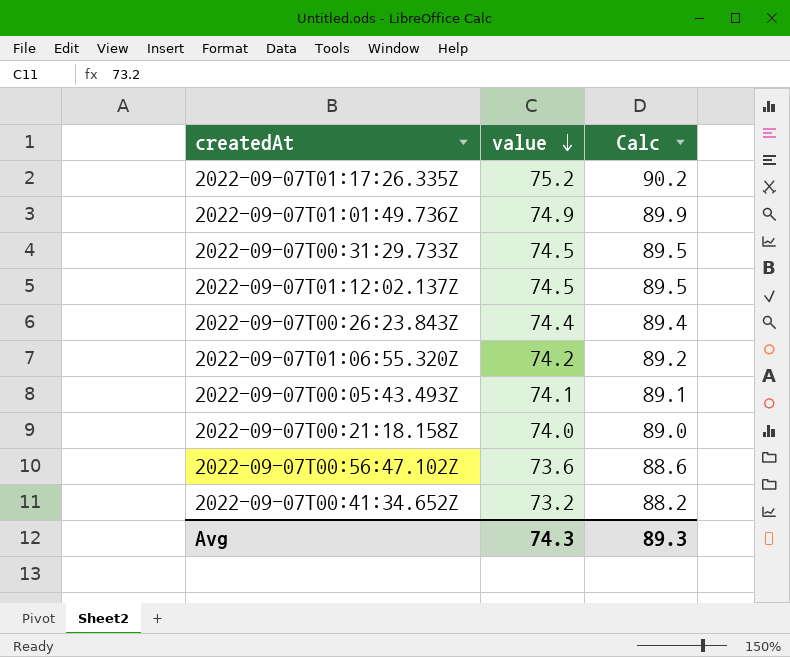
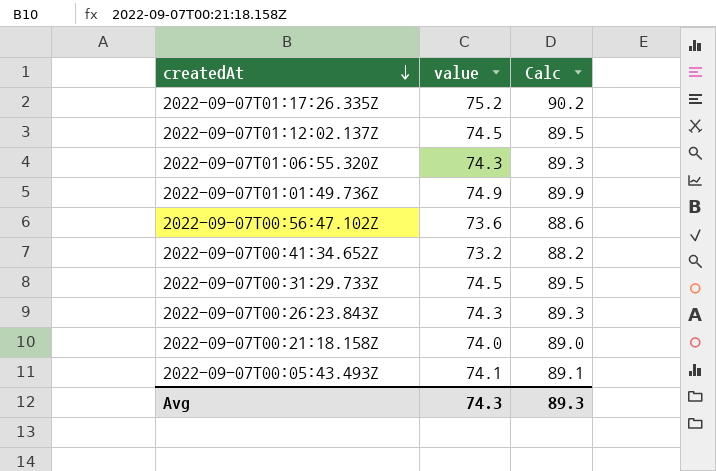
row order: value descending -> createdAt descending
2022-09-07T01:06:55.320Z | value: 74.2 -> 74.3
2022-09-07T01:06:55.320Z | Calc: 89.2 -> 89.3
2022-09-07T00:26:23.843Z | value: 74.4 -> 74.3
2022-09-07T00:26:23.843Z | Calc: 89.4 -> 89.3

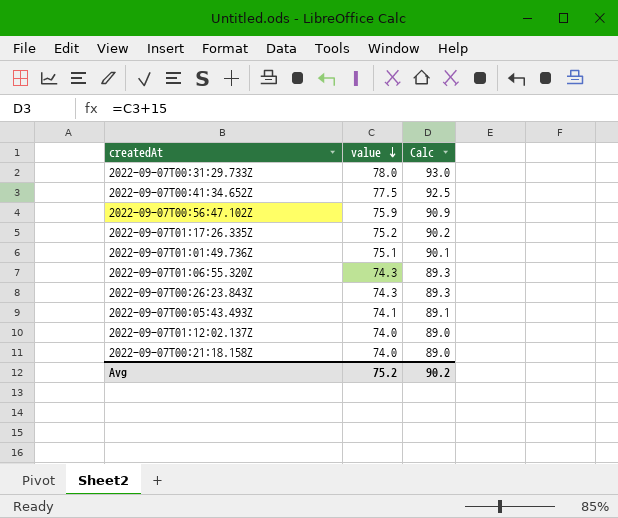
row order: createdAt descending -> value descending
2022-09-07T00:31:29.733Z | value: 74.5 -> 78.0
2022-09-07T00:31:29.733Z | Calc: 89.5 -> 93.0
2022-09-07T00:41:34.652Z | value: 73.2 -> 77.5
2022-09-07T00:41:34.652Z | Calc: 88.2 -> 92.5
2022-09-07T00:56:47.102Z | value: 73.6 -> 75.9
2022-09-07T00:56:47.102Z | Calc: 88.6 -> 90.9
2022-09-07T01:01:49.736Z | value: 74.9 -> 75.1
2022-09-07T01:01:49.736Z | Calc: 89.9 -> 90.1
2022-09-07T01:12:02.137Z | value: 74.5 -> 74.0
2022-09-07T01:12:02.137Z | Calc: 89.5 -> 89.0
Avg | value: 74.3 -> 75.2
Avg | Calc: 89.3 -> 90.2

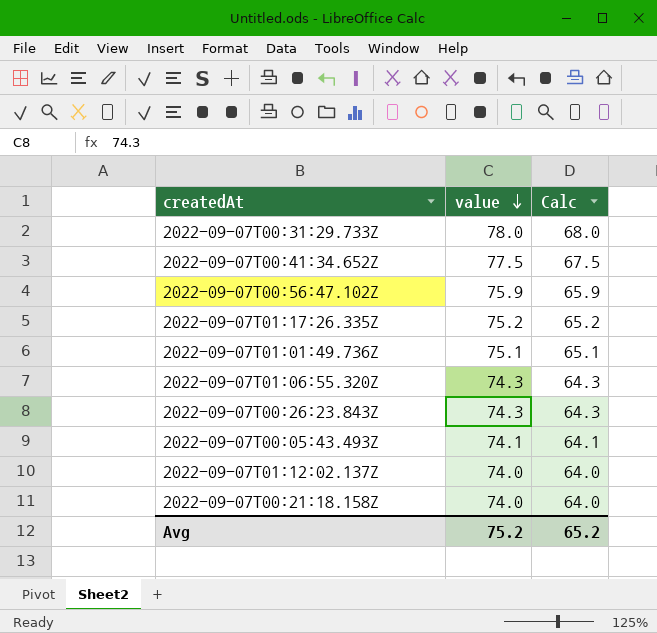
column Calc | formula: [value] + 15 -> [value] - 10
Avg | Calc: 90.2 -> 65.2

